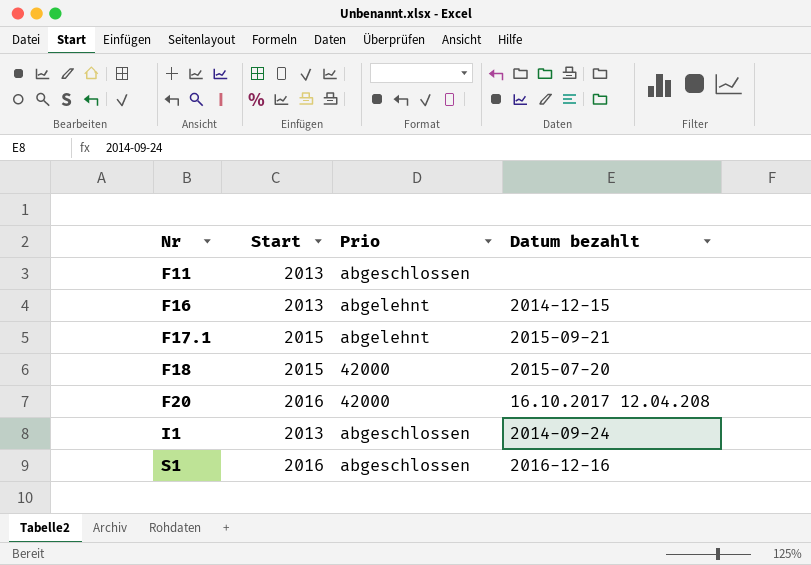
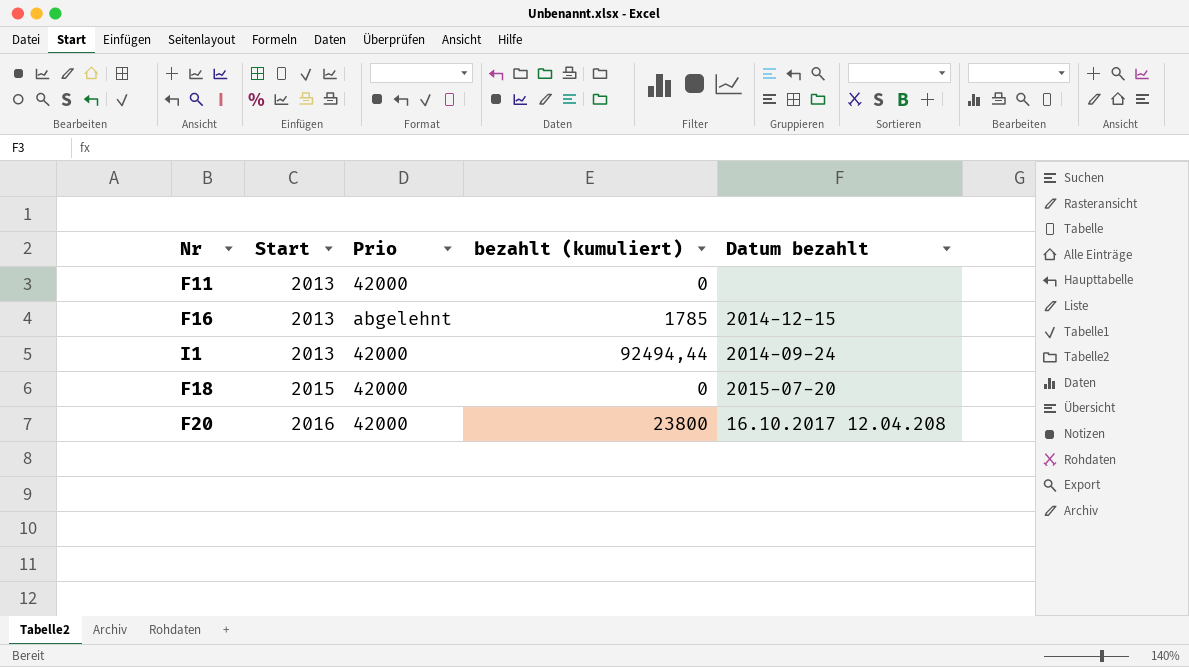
row order: Nr ascending -> Start ascending
column bezahlt (kumuliert) | position: none -> 4
row F17.1: 2015 | abgelehnt | 2015-09-21 -> none
row S1: 2016 | abgeschlossen | 2016-12-16 -> none
F11 | Prio: abgeschlossen -> 42000
I1 | Prio: abgeschlossen -> 42000

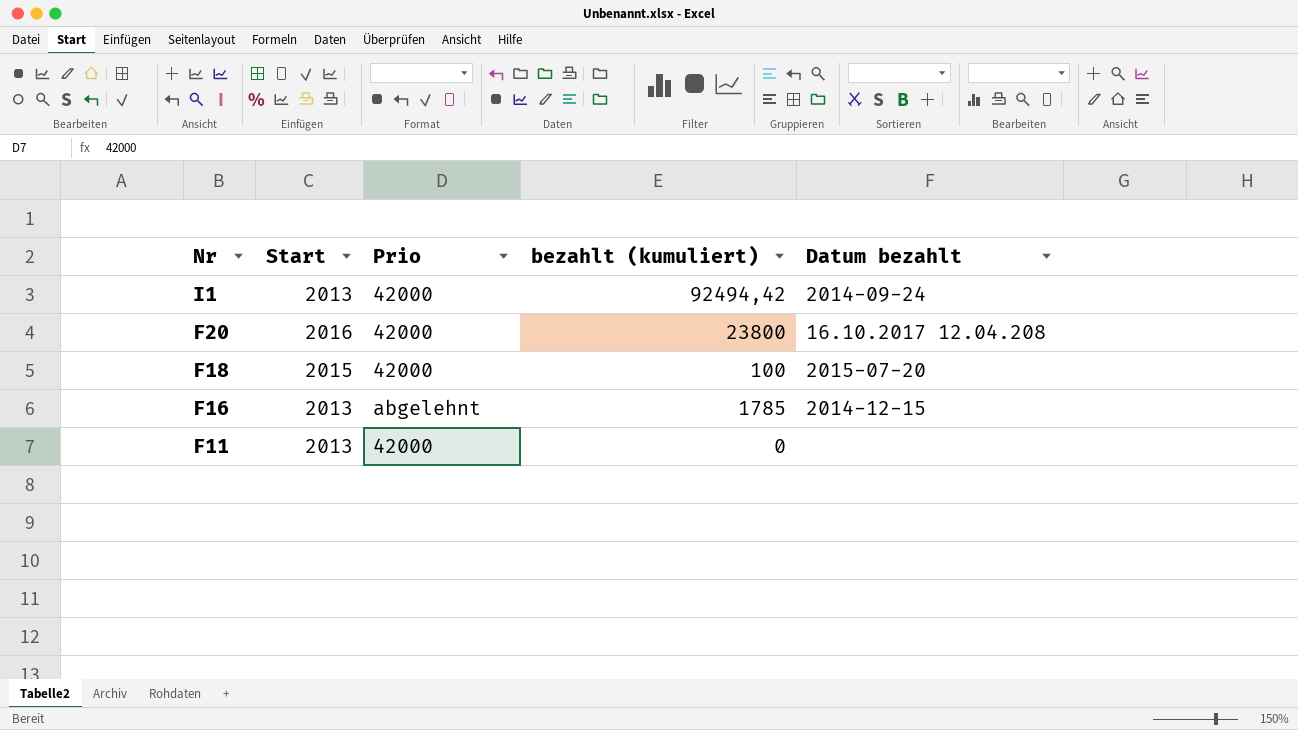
row order: Start ascending -> Nr descending
I1 | bezahlt (kumuliert): 92494,44 -> 92494,42
F18 | bezahlt (kumuliert): 0 -> 100

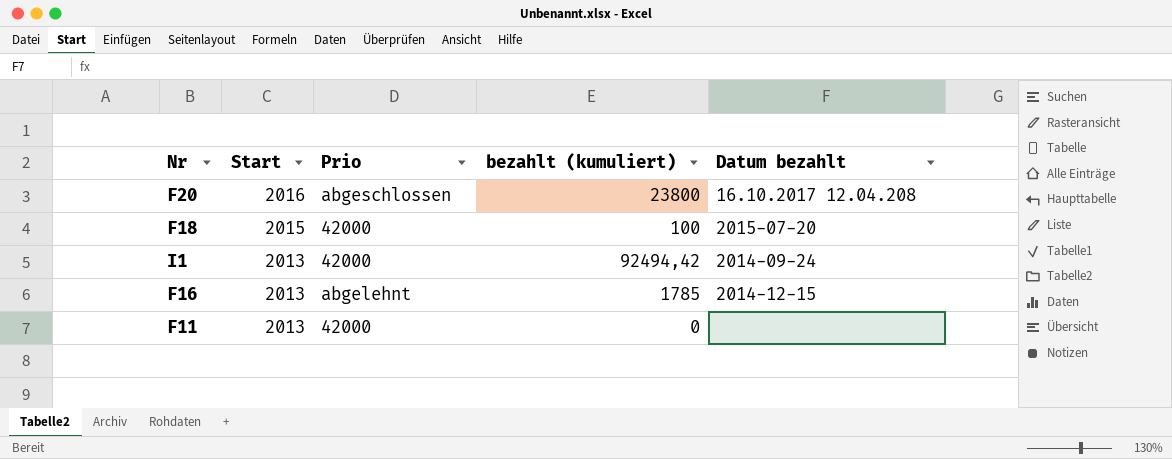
row order: Nr descending -> Start descending
F20 | Prio: 42000 -> abgeschlossen

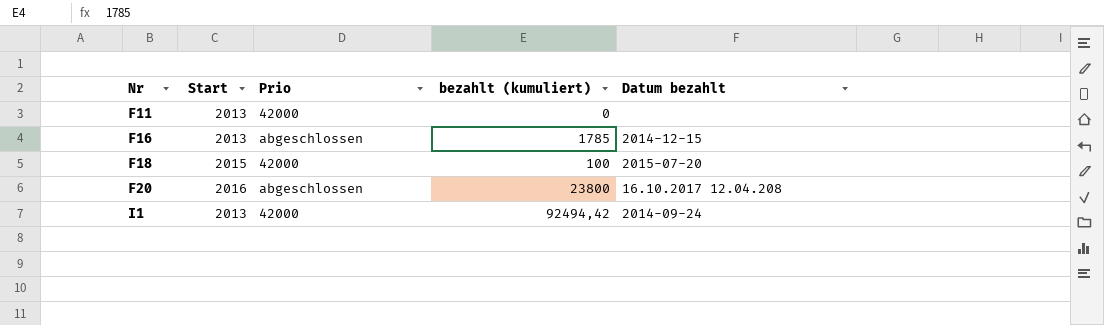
row order: Start descending -> Nr ascending
F16 | Prio: abgelehnt -> abgeschlossen

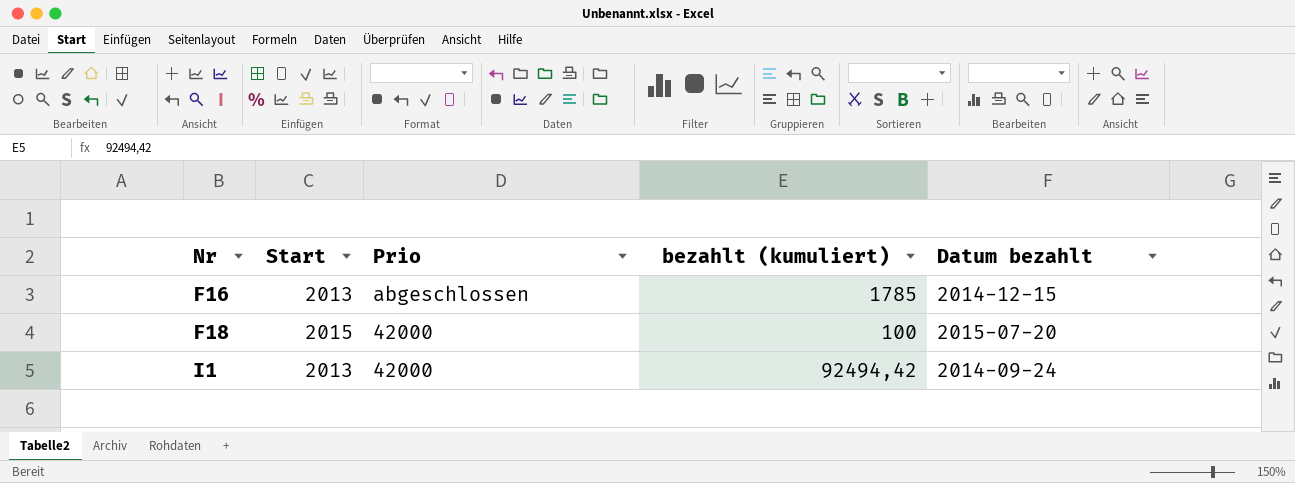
row F11: 2013 | 42000 | 0 | none -> none
row F20: 2016 | abgeschlossen | 23800 | 16.10.2017 12.04.208 -> none

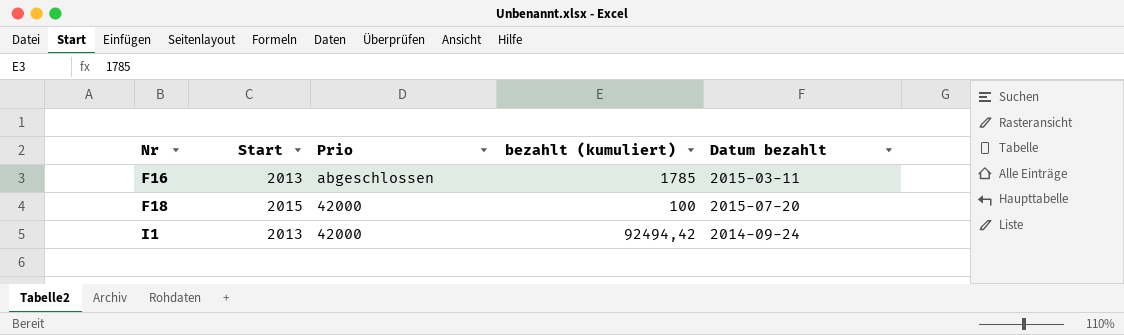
F16 | Datum bezahlt: 2014-12-15 -> 2015-03-11

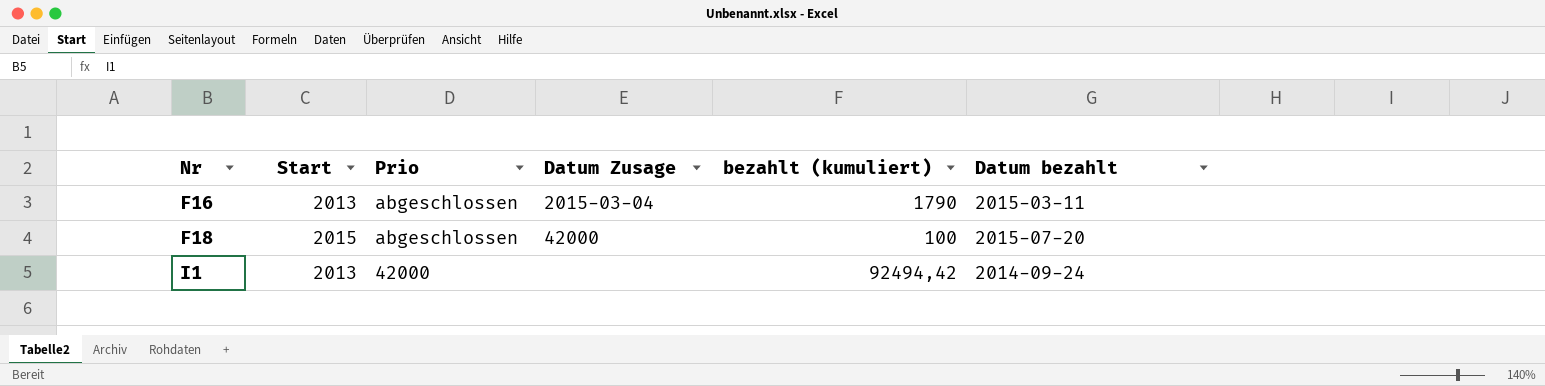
column Datum Zusage | position: none -> 4
F16 | bezahlt (kumuliert): 1785 -> 1790
F18 | Prio: 42000 -> abgeschlossen

